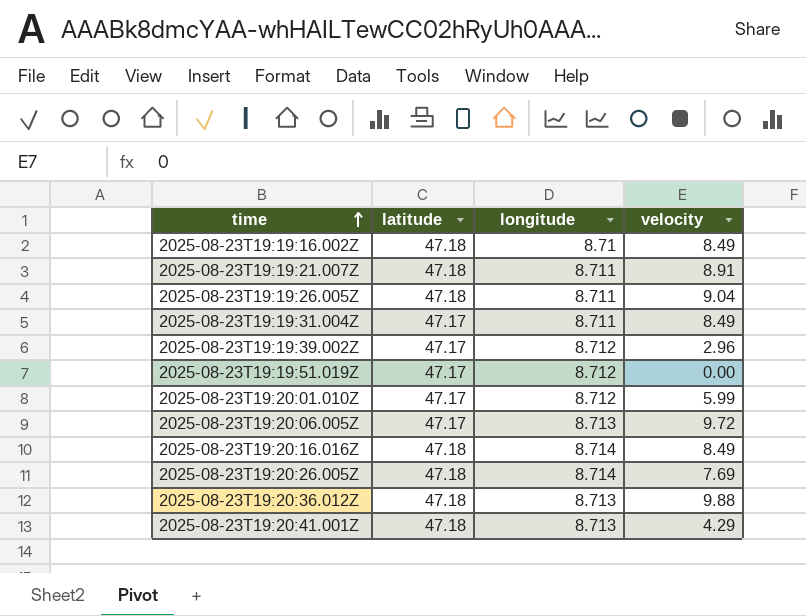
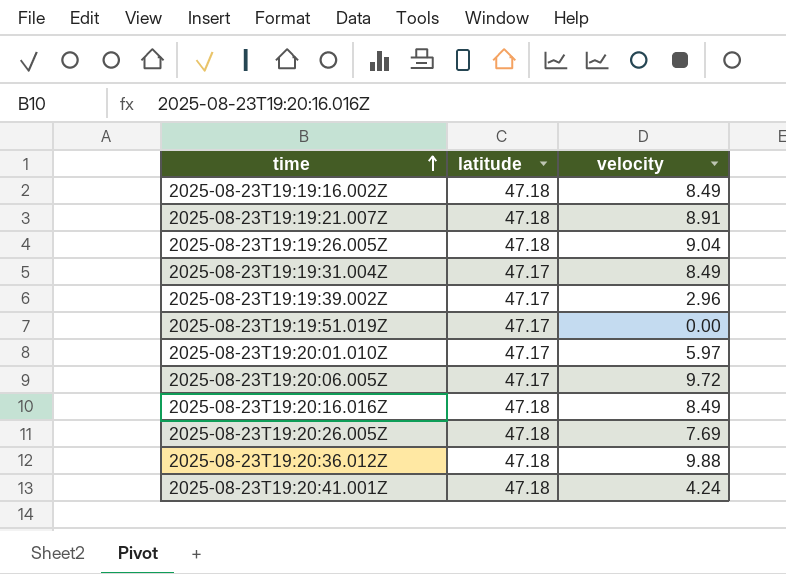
column longitude | position: 3 -> none
2025-08-23T19:20:01.010Z | velocity: 5.99 -> 5.97
2025-08-23T19:20:41.001Z | velocity: 4.29 -> 4.24

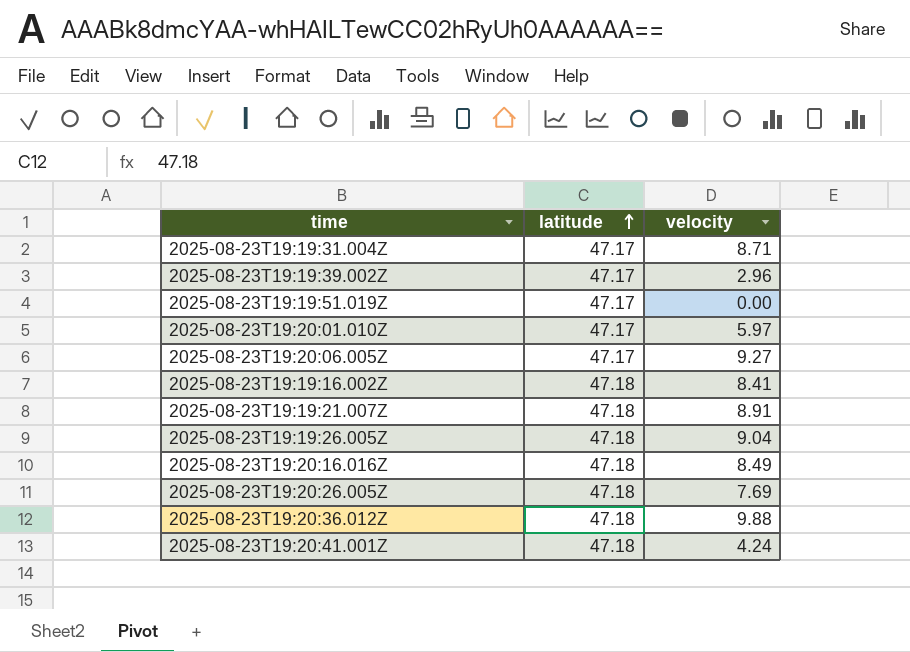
row order: time ascending -> latitude ascending
2025-08-23T19:19:31.004Z | velocity: 8.49 -> 8.71
2025-08-23T19:20:06.005Z | velocity: 9.72 -> 9.27
2025-08-23T19:19:16.002Z | velocity: 8.49 -> 8.41

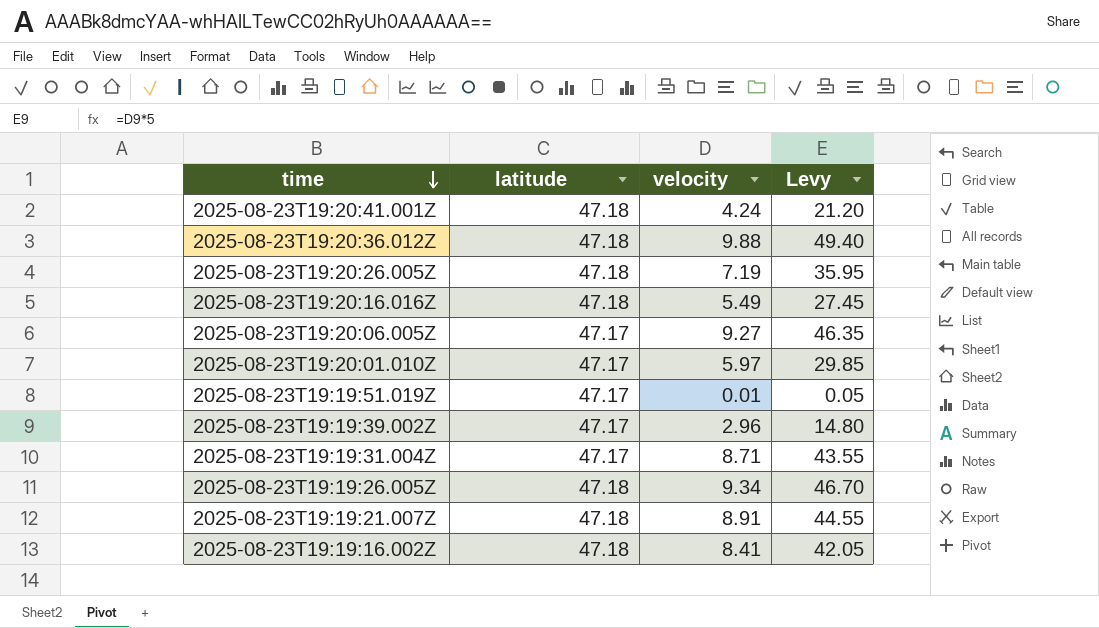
row order: latitude ascending -> time descending
column Levy | formula: none -> [velocity] * 5
2025-08-23T19:20:26.005Z | velocity: 7.69 -> 7.19
2025-08-23T19:20:16.016Z | velocity: 8.49 -> 5.49
2025-08-23T19:19:51.019Z | velocity: 0.00 -> 0.01
2025-08-23T19:19:26.005Z | velocity: 9.04 -> 9.34

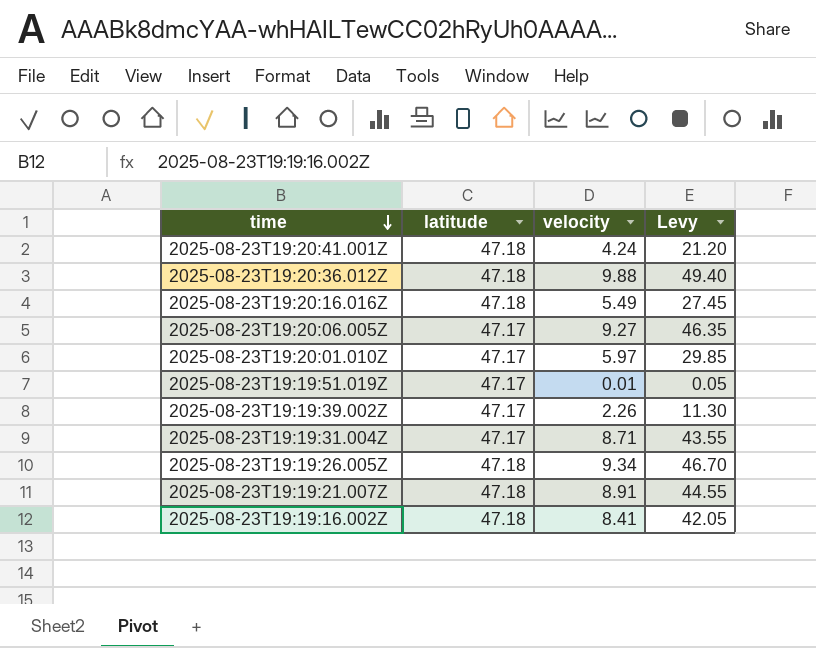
row 2025-08-23T19:20:26.005Z: 47.18 | 7.19 | 35.95 -> none
2025-08-23T19:19:39.002Z | velocity: 2.96 -> 2.26
2025-08-23T19:19:39.002Z | Levy: 14.80 -> 11.30

